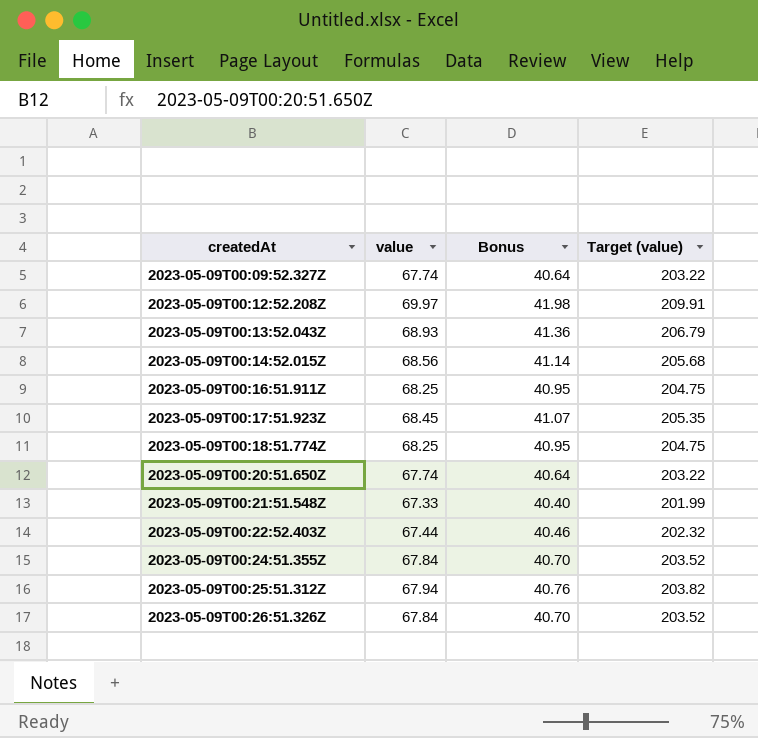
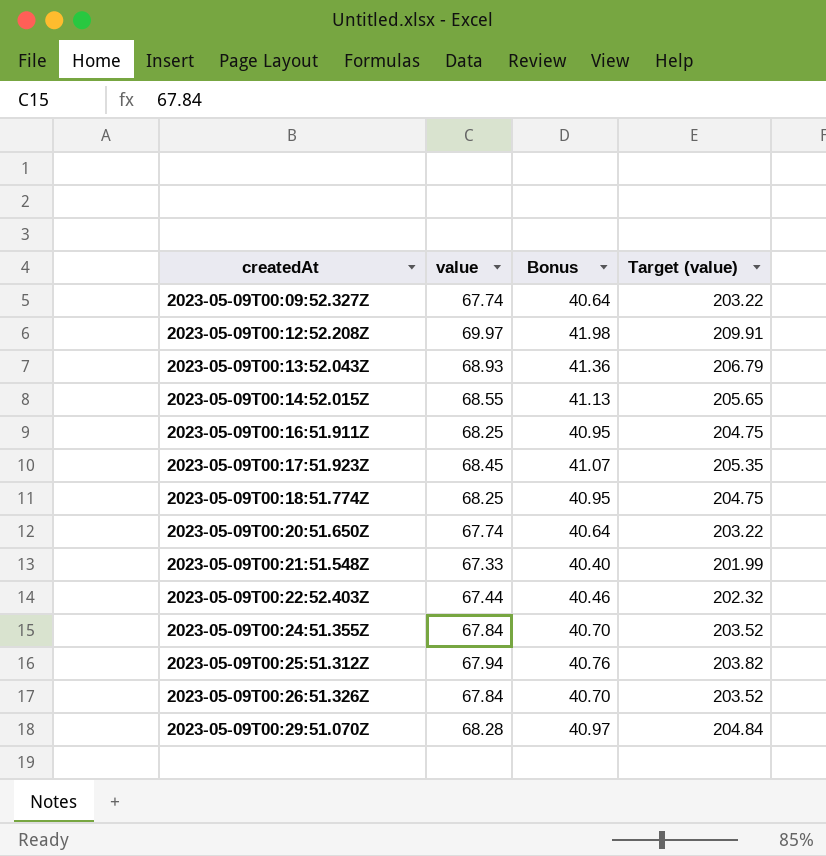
2023-05-09T00:14:52.015Z | value: 68.56 -> 68.55
2023-05-09T00:14:52.015Z | Bonus: 41.14 -> 41.13
2023-05-09T00:14:52.015Z | Target (value): 205.68 -> 205.65
row 2023-05-09T00:29:51.070Z: none -> 68.28 | 40.97 | 204.84

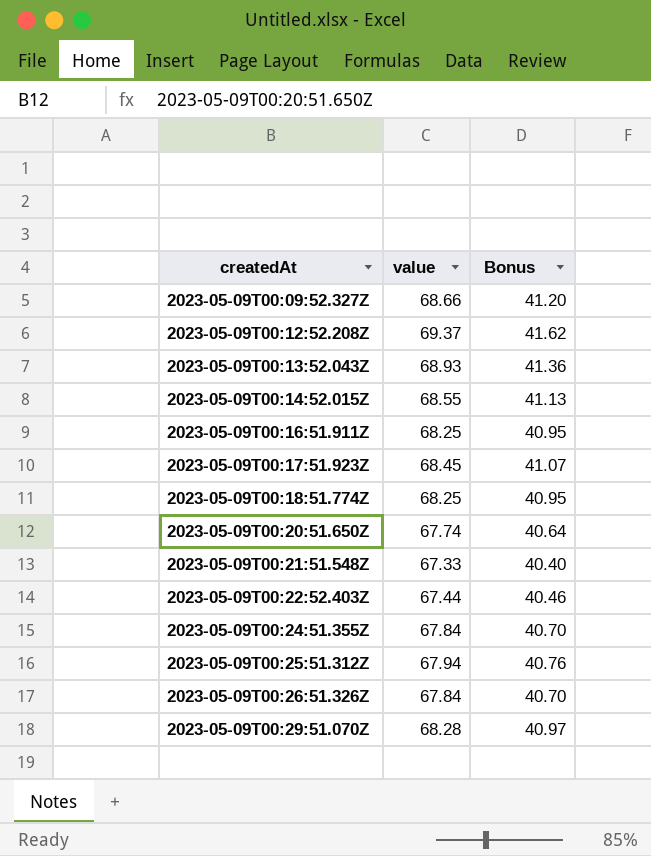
column Target (value) | formula: [value] * 3 -> none
2023-05-09T00:09:52.327Z | value: 67.74 -> 68.66
2023-05-09T00:09:52.327Z | Bonus: 40.64 -> 41.20
2023-05-09T00:12:52.208Z | value: 69.97 -> 69.37
2023-05-09T00:12:52.208Z | Bonus: 41.98 -> 41.62

